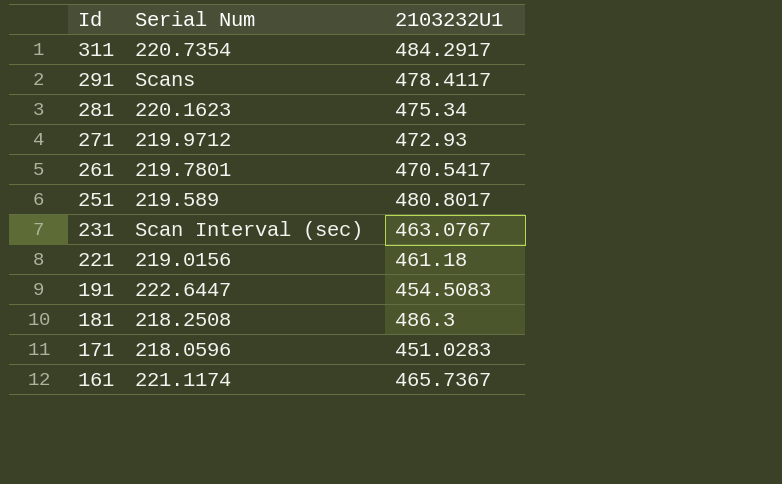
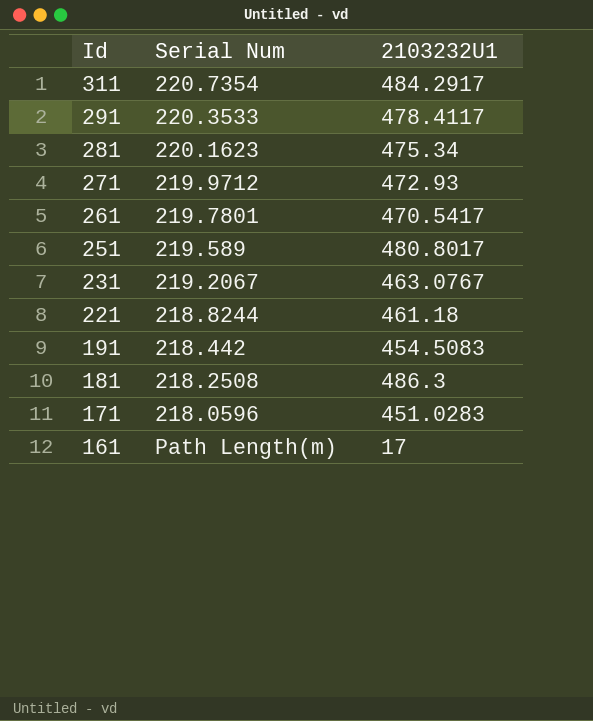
291 | Serial Num: Scans -> 220.3533
231 | Serial Num: Scan Interval (sec) -> 219.2067
221 | Serial Num: 219.0156 -> 218.8244
191 | Serial Num: 222.6447 -> 218.442
161 | Serial Num: 221.1174 -> Path Length(m)
161 | 2103232U1: 465.7367 -> 17

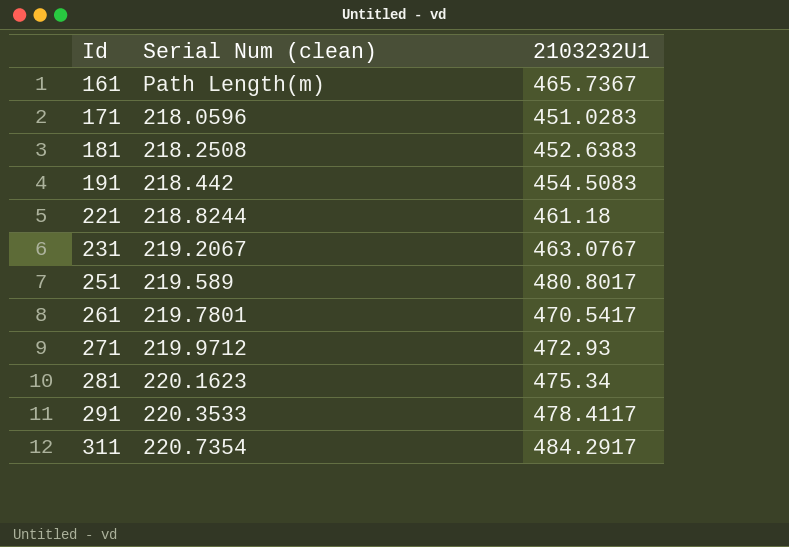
row order: Id descending -> Id ascending
column name: Serial Num -> Serial Num (clean)
161 | 2103232U1: 17 -> 465.7367
181 | 2103232U1: 486.3 -> 452.6383

